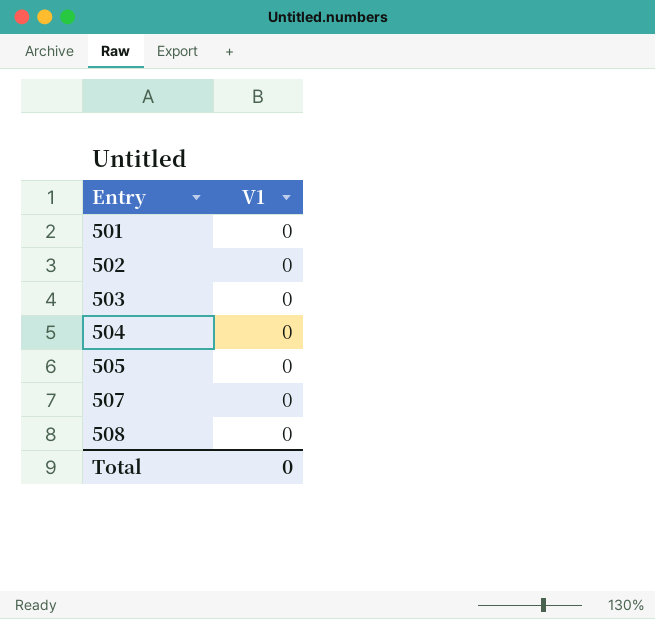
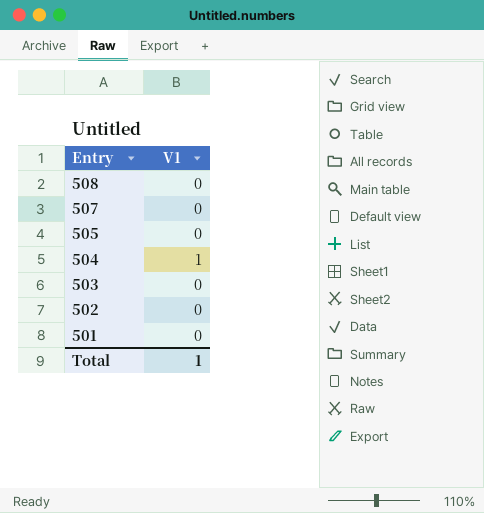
row order: Entry ascending -> Entry descending
504 | V1: 0 -> 1
Total | V1: 0 -> 1

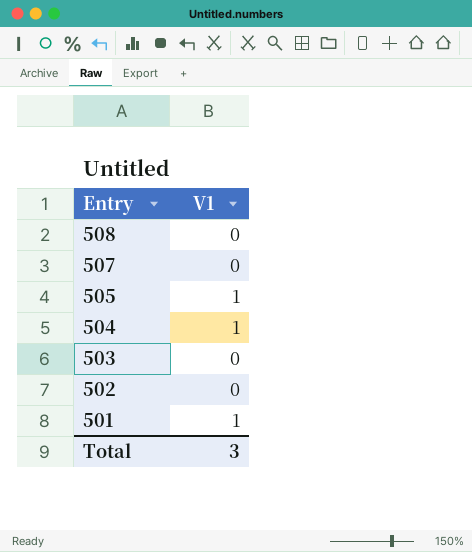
505 | V1: 0 -> 1
501 | V1: 0 -> 1
Total | V1: 1 -> 3

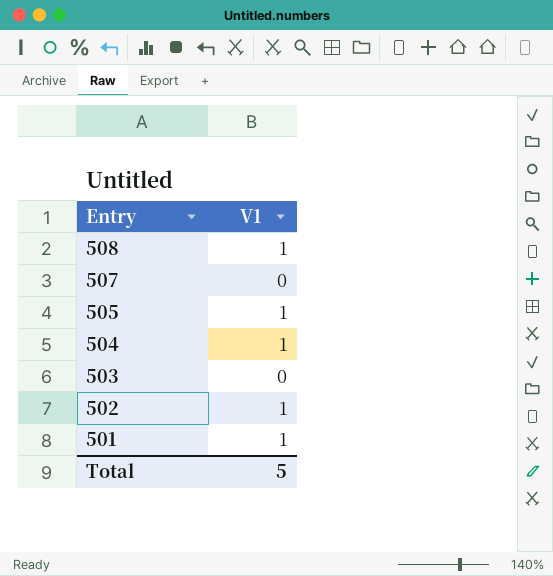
508 | V1: 0 -> 1
502 | V1: 0 -> 1
Total | V1: 3 -> 5

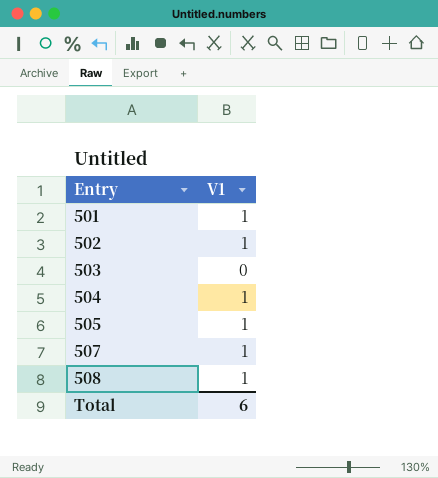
row order: Entry descending -> Entry ascending
507 | V1: 0 -> 1
Total | V1: 5 -> 6

